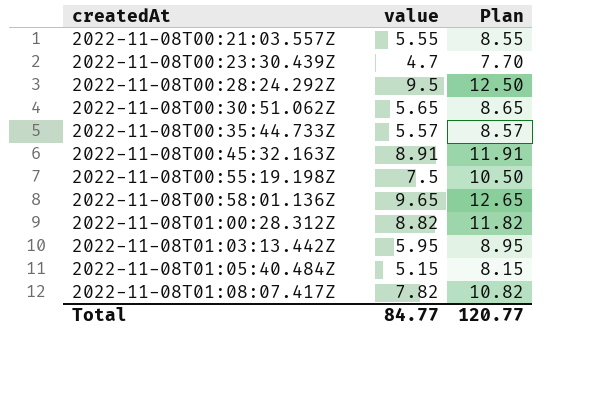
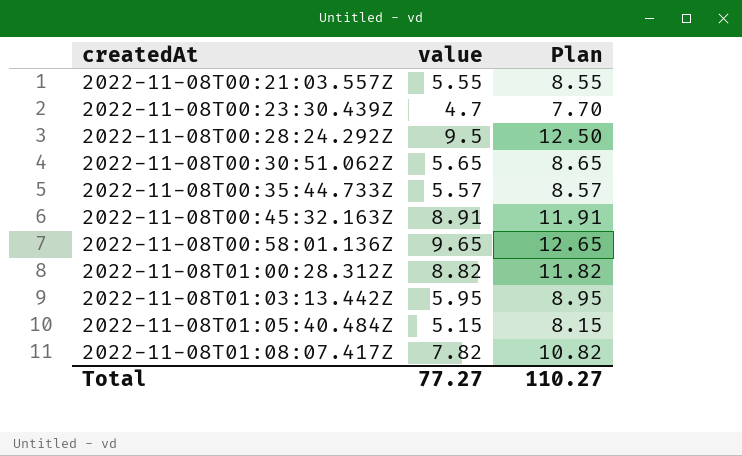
row 2022-11-08T00:55:19.198Z: 7.5 | 10.50 -> none
Total | value: 84.77 -> 77.27
Total | Plan: 120.77 -> 110.27

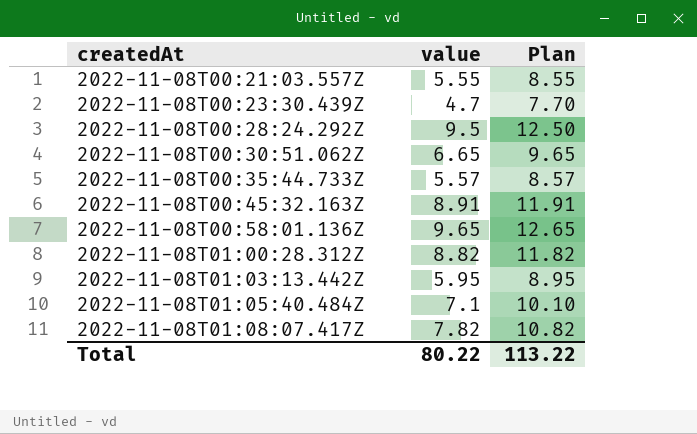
2022-11-08T00:30:51.062Z | value: 5.65 -> 6.65
2022-11-08T00:30:51.062Z | Plan: 8.65 -> 9.65
2022-11-08T01:05:40.484Z | value: 5.15 -> 7.1
2022-11-08T01:05:40.484Z | Plan: 8.15 -> 10.10
Total | value: 77.27 -> 80.22
Total | Plan: 110.27 -> 113.22

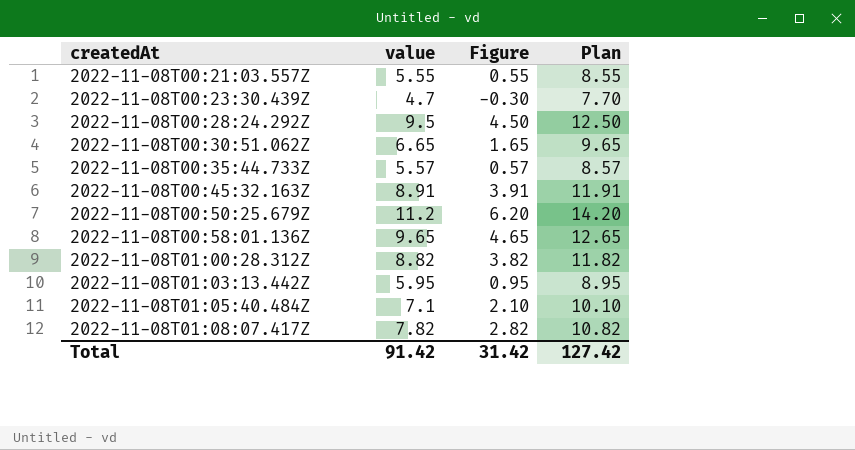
column Figure | formula: none -> [value] - 5
row 2022-11-08T00:50:25.679Z: none -> 11.2 | 6.20 | 14.20
Total | value: 80.22 -> 91.42
Total | Plan: 113.22 -> 127.42

